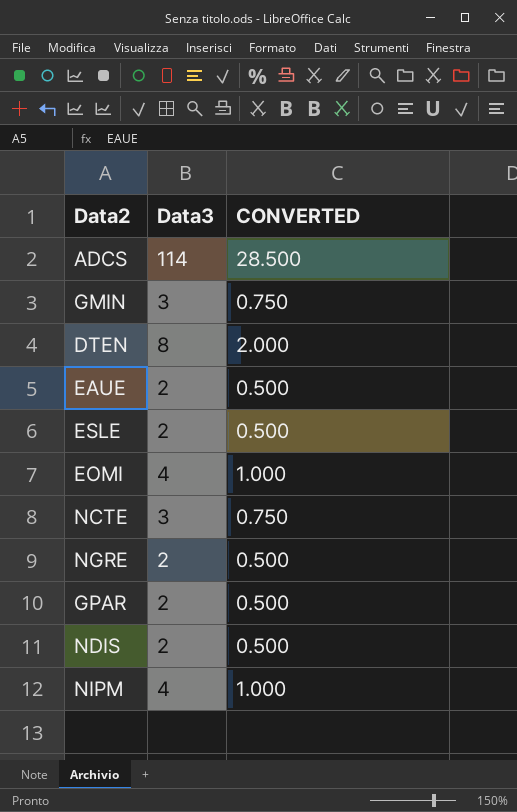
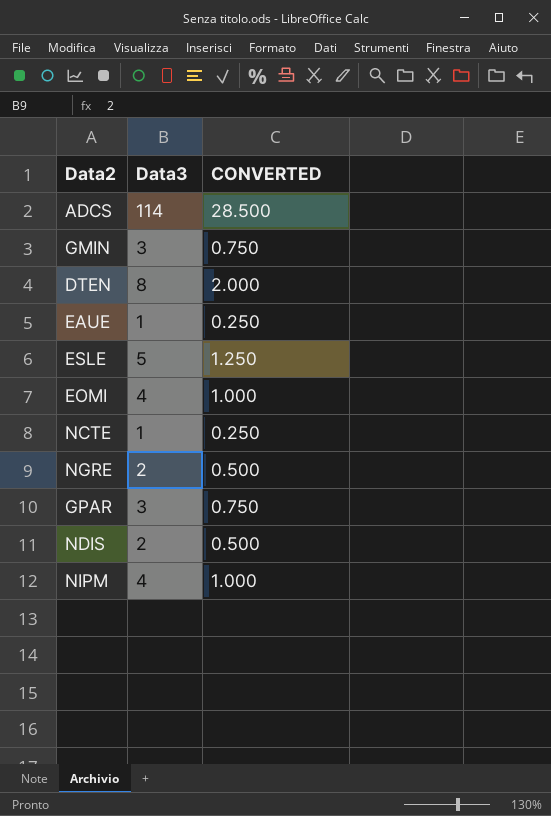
EAUE | Data3: 2 -> 1
EAUE | CONVERTED: 0.500 -> 0.250
ESLE | Data3: 2 -> 5
ESLE | CONVERTED: 0.500 -> 1.250
NCTE | Data3: 3 -> 1
NCTE | CONVERTED: 0.750 -> 0.250
GPAR | Data3: 2 -> 3
GPAR | CONVERTED: 0.500 -> 0.750

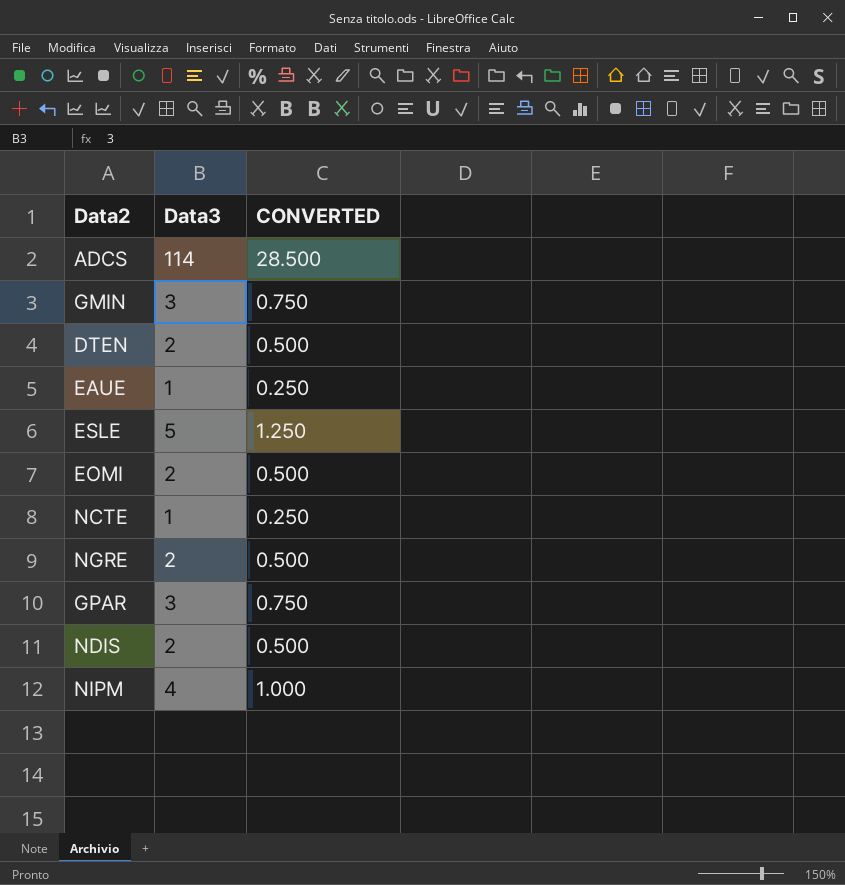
DTEN | Data3: 8 -> 2
DTEN | CONVERTED: 2.000 -> 0.500
EOMI | Data3: 4 -> 2
EOMI | CONVERTED: 1.000 -> 0.500

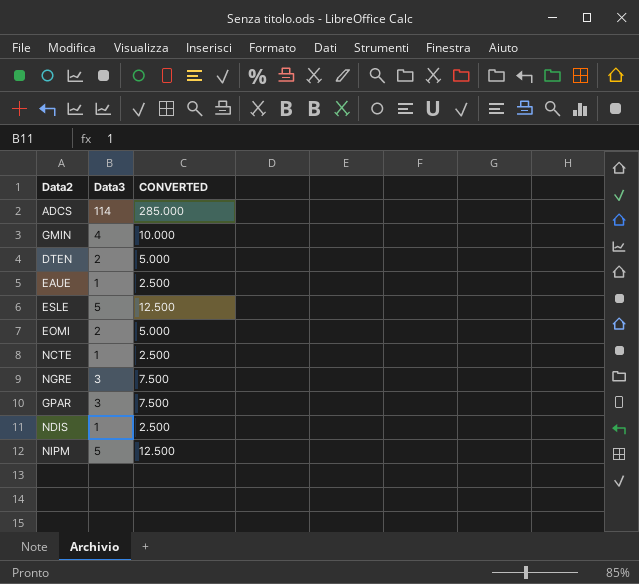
column CONVERTED | formula: [Data3] * 0.25 -> [Data3] * 2.5
GMIN | Data3: 3 -> 4
NGRE | Data3: 2 -> 3
NDIS | Data3: 2 -> 1
NIPM | Data3: 4 -> 5

